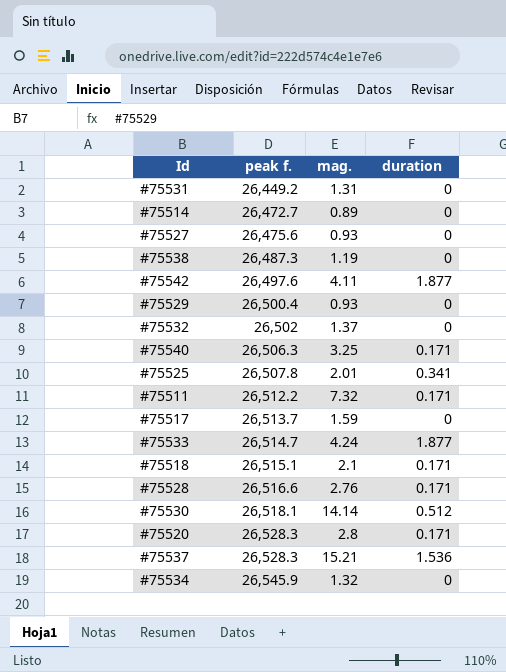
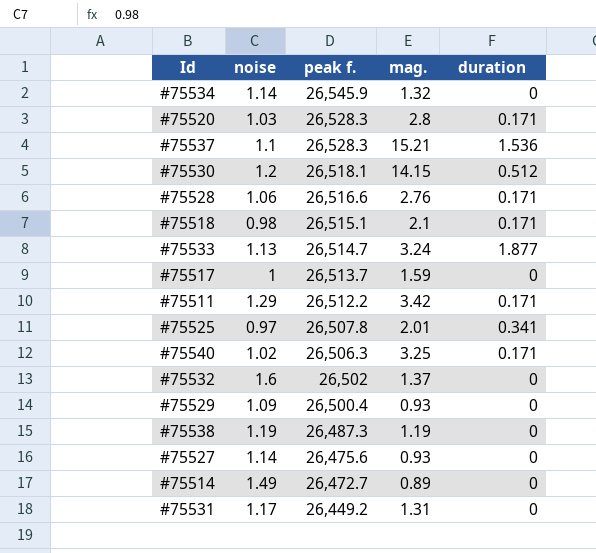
row order: peak f. ascending -> peak f. descending
column noise | position: none -> 2
row #75542: 26,497.6 | 4.11 | 1.877 -> none
#75530 | mag.: 14.14 -> 14.15
#75533 | mag.: 4.24 -> 3.24
#75511 | mag.: 7.32 -> 3.42

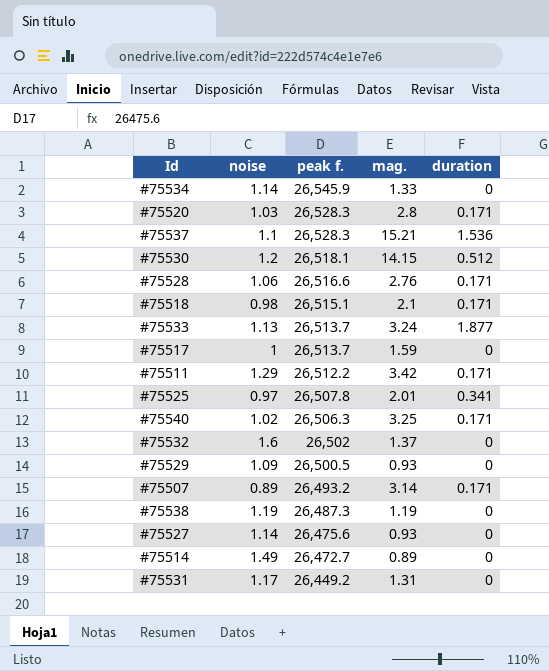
#75534 | mag.: 1.32 -> 1.33
#75533 | peak f.: 26,514.7 -> 26,513.7
#75529 | peak f.: 26,500.4 -> 26,500.5
row #75507: none -> 0.89 | 26,493.2 | 3.14 | 0.171

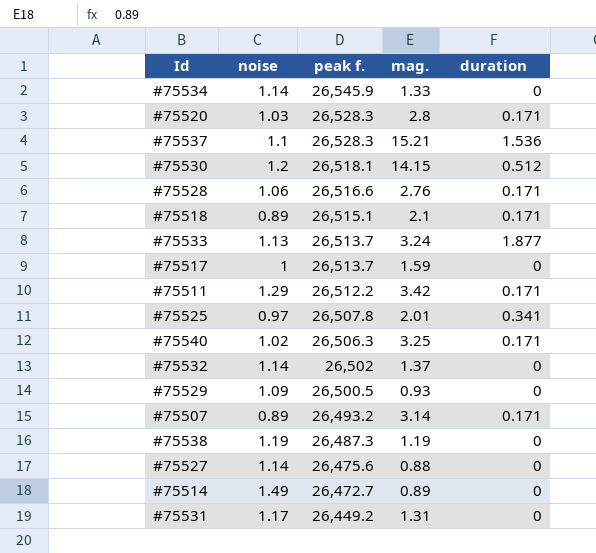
#75518 | noise: 0.98 -> 0.89
#75532 | noise: 1.6 -> 1.14
#75527 | mag.: 0.93 -> 0.88

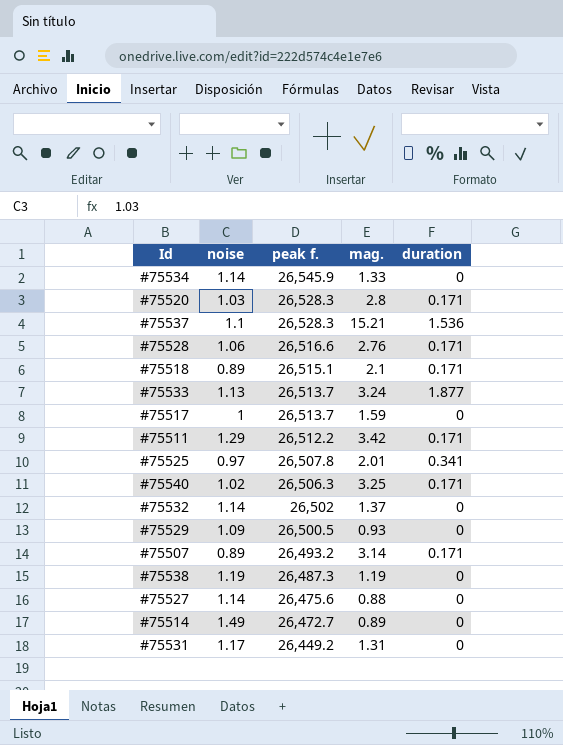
row #75530: 1.2 | 26,518.1 | 14.15 | 0.512 -> none

